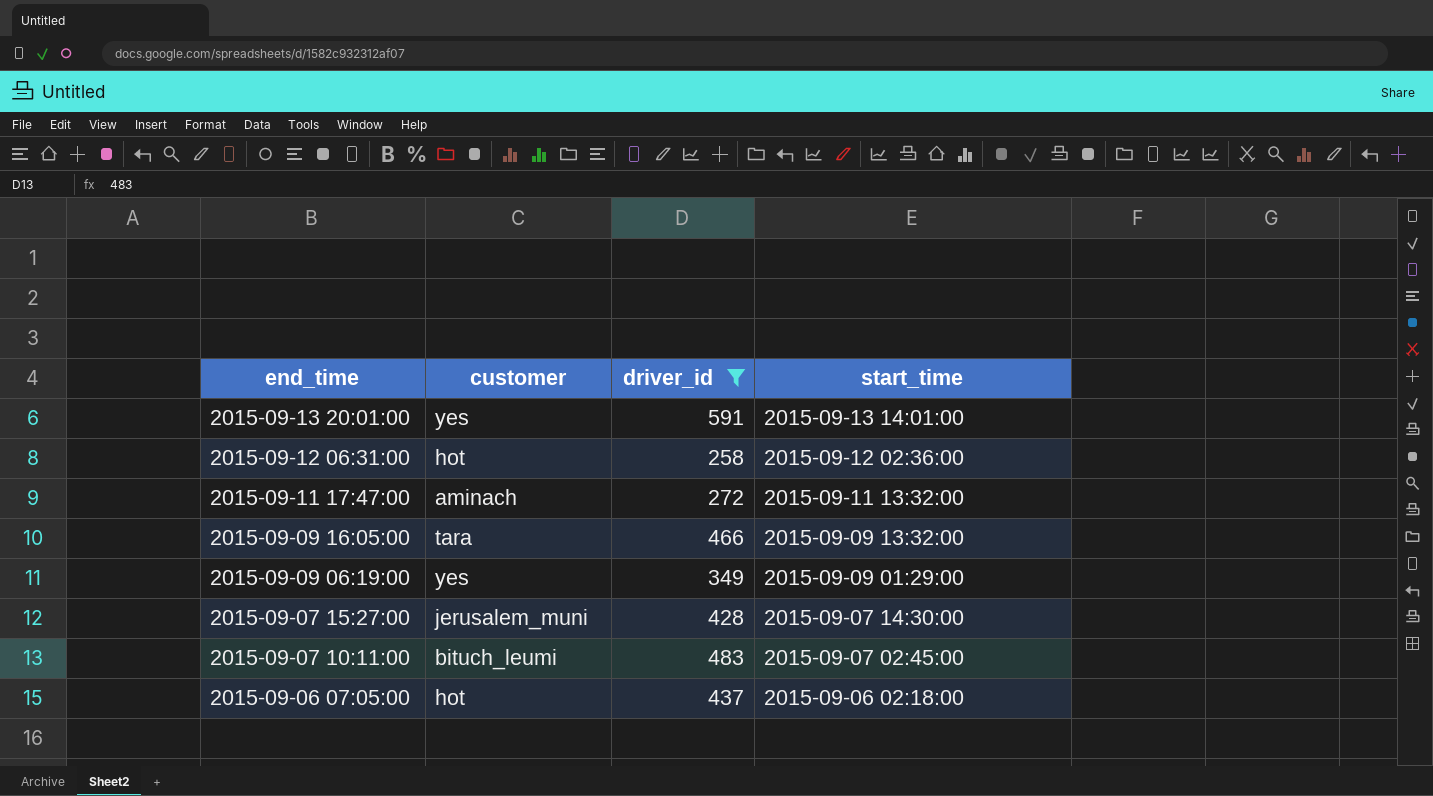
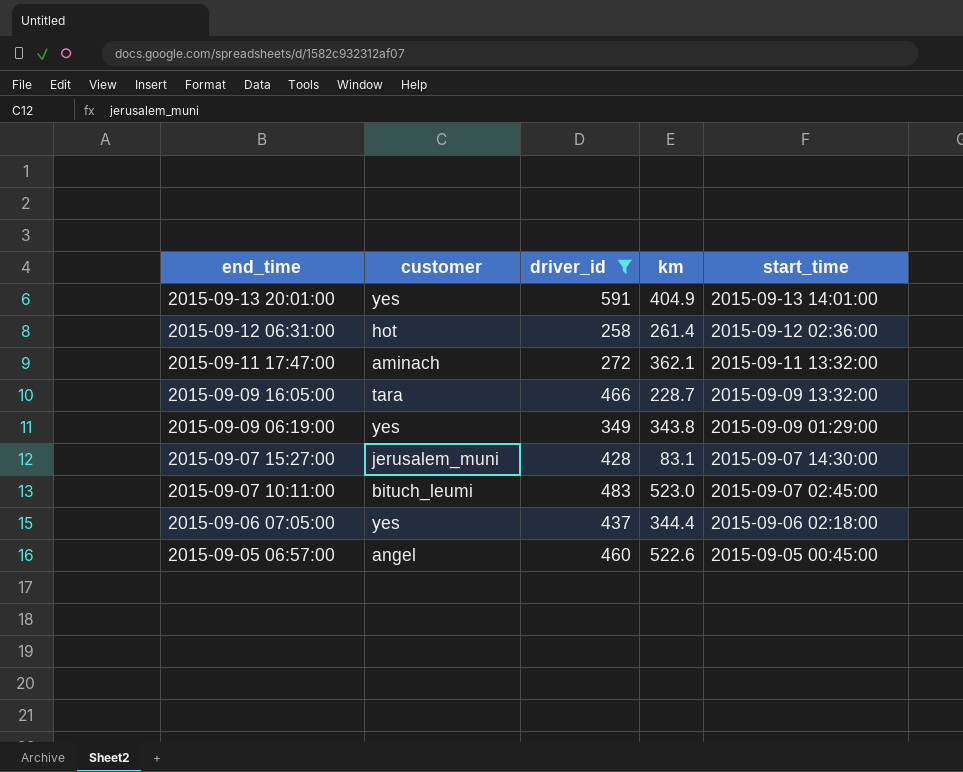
column km | position: none -> 4
2015-09-06 07:05:00 | customer: hot -> yes
row 2015-09-05 06:57:00: none -> angel | 460 | 522.6 | 2015-09-05 00:45:00

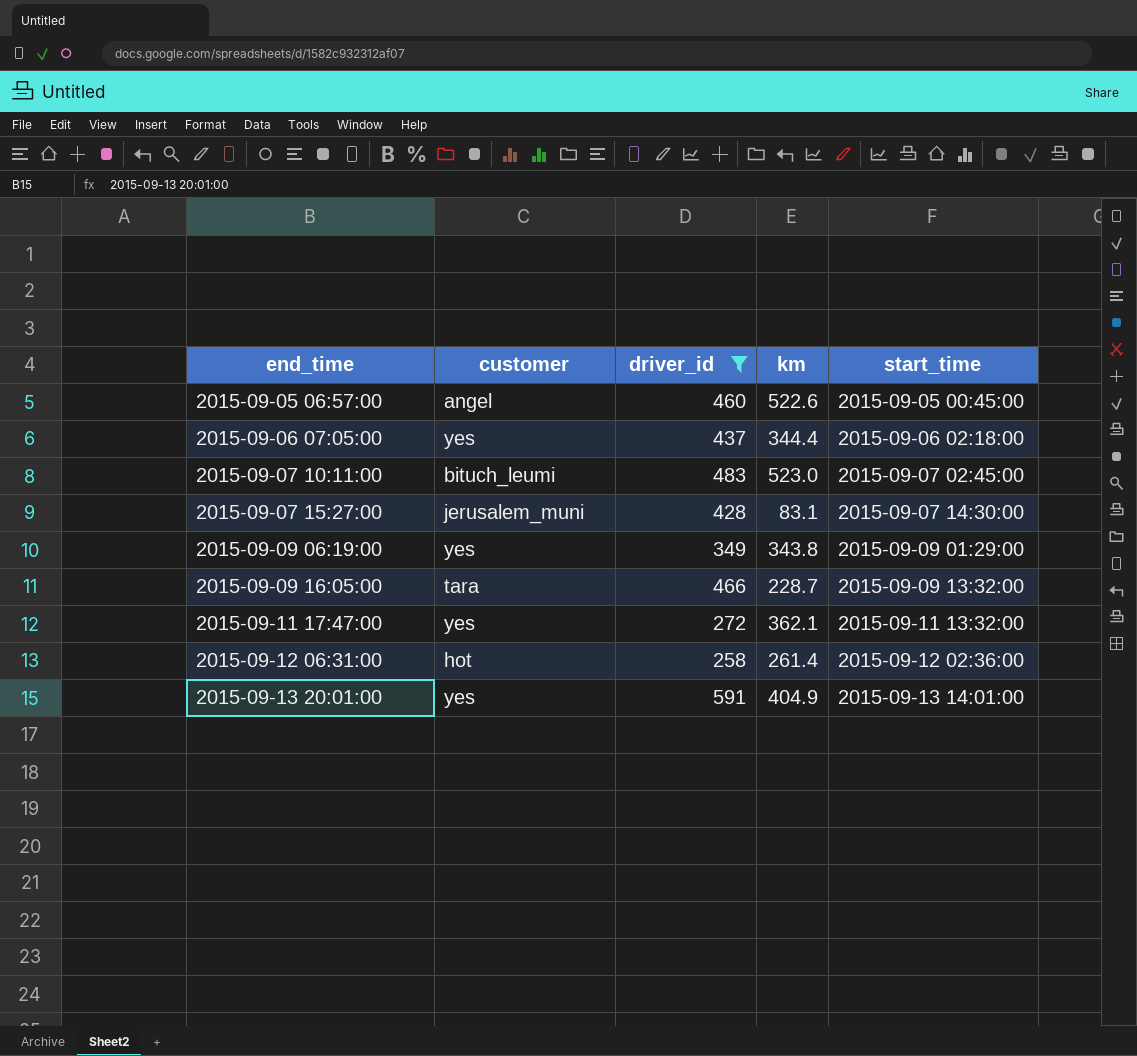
row order: end_time descending -> end_time ascending
2015-09-11 17:47:00 | customer: aminach -> yes

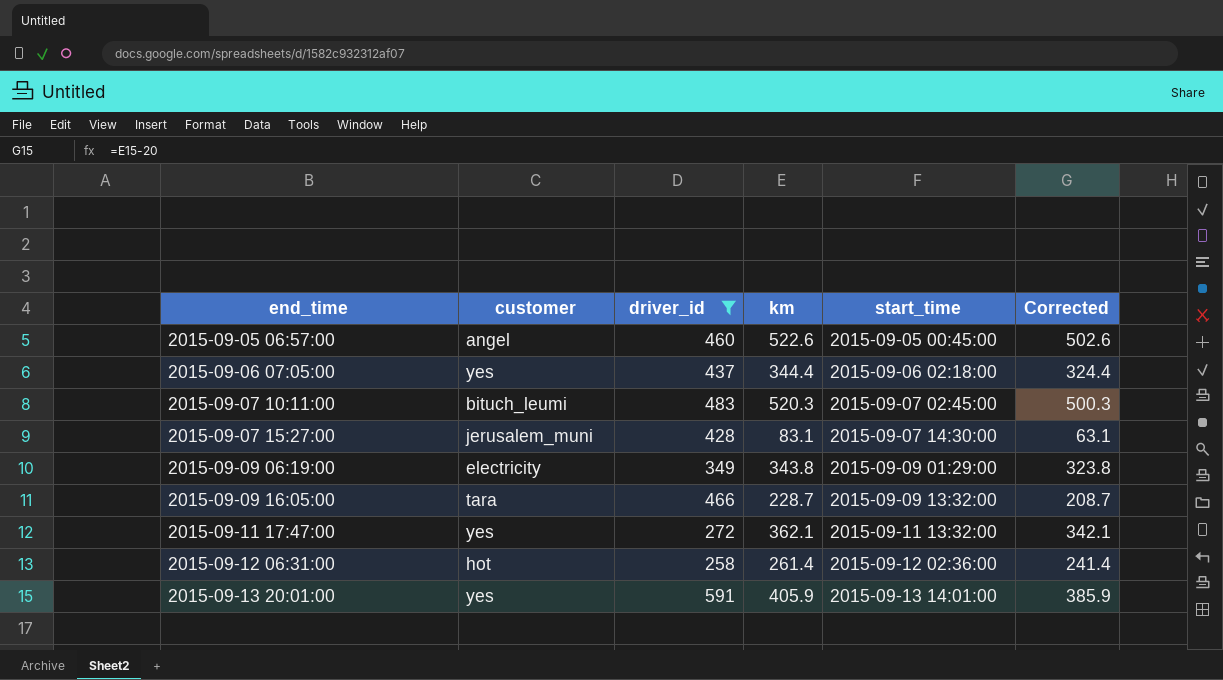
column Corrected | formula: none -> [km] - 20
2015-09-07 10:11:00 | km: 523.0 -> 520.3
2015-09-09 06:19:00 | customer: yes -> electricity
2015-09-13 20:01:00 | km: 404.9 -> 405.9

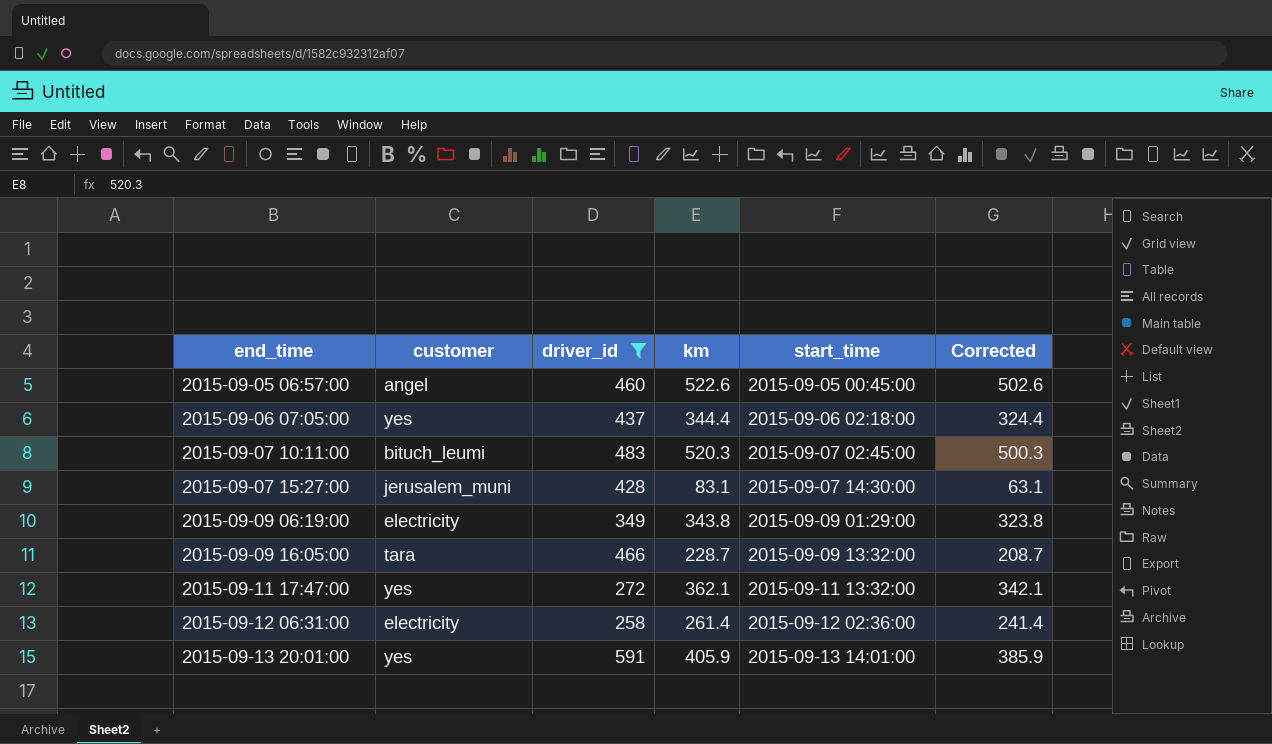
2015-09-12 06:31:00 | customer: hot -> electricity

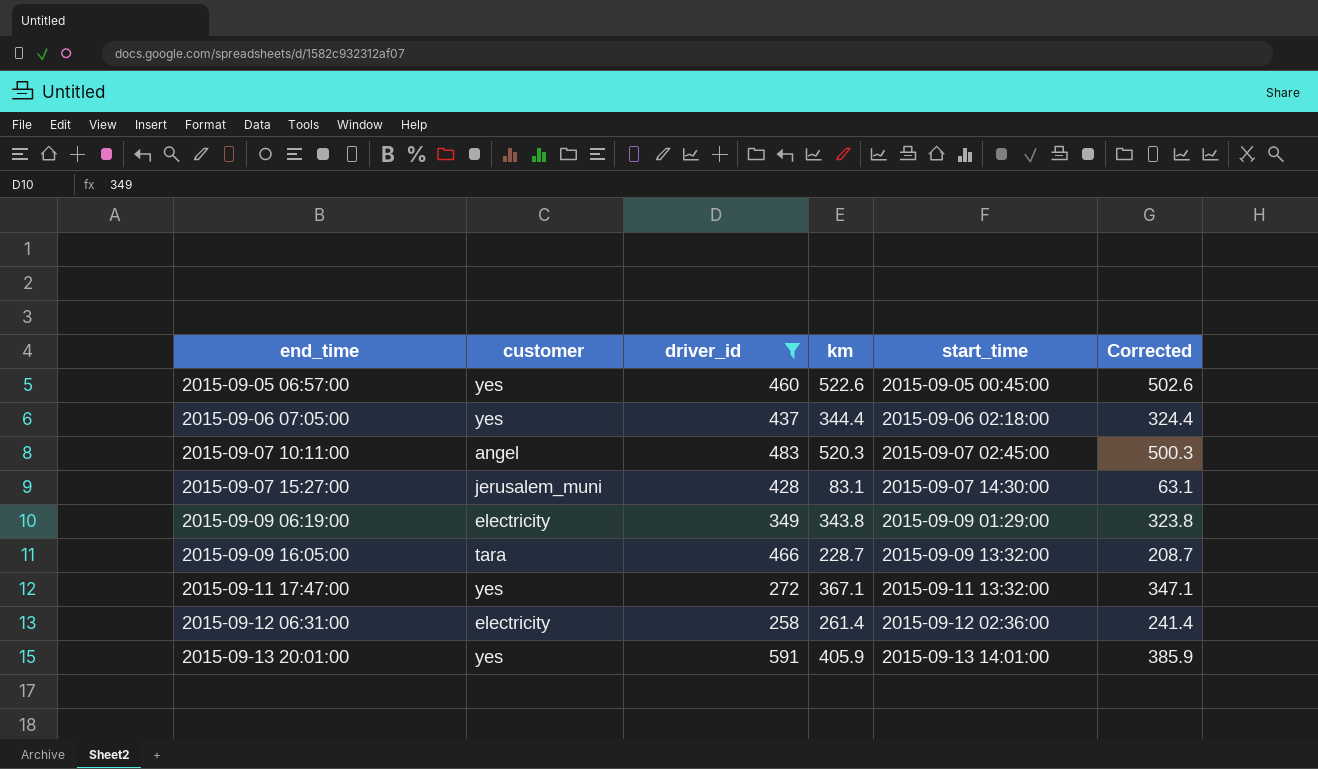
2015-09-05 06:57:00 | customer: angel -> yes
2015-09-07 10:11:00 | customer: bituch_leumi -> angel
2015-09-11 17:47:00 | km: 362.1 -> 367.1
2015-09-11 17:47:00 | Corrected: 342.1 -> 347.1

